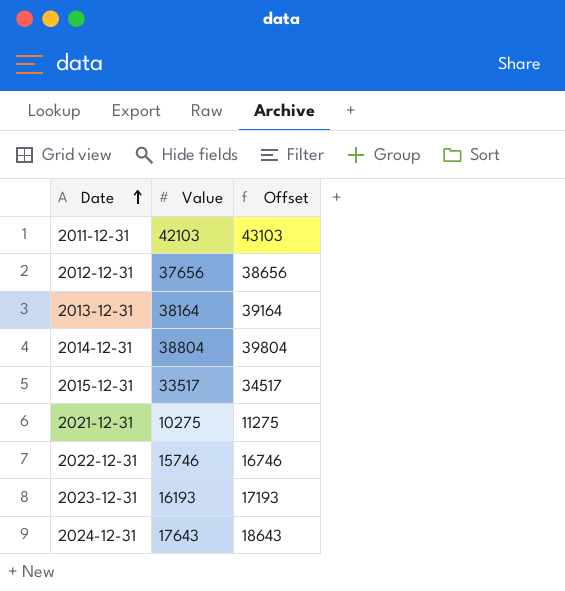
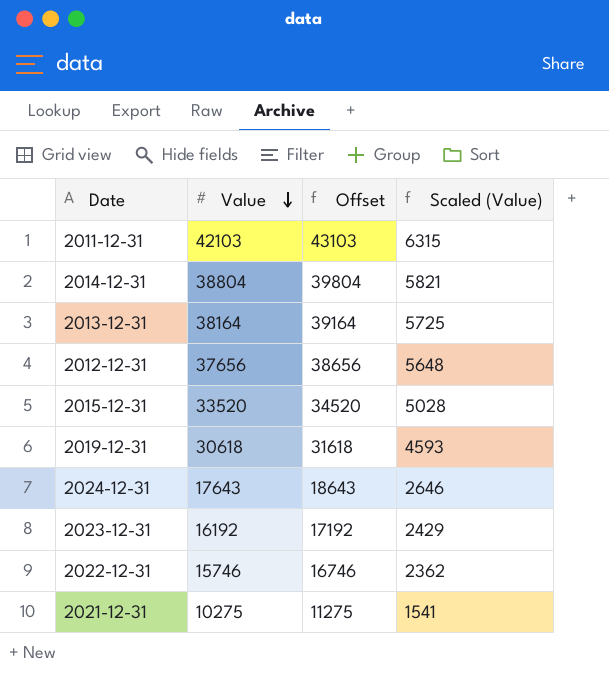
row order: Date ascending -> Value descending
column Scaled (Value) | formula: none -> [Value] * 0.15
2015-12-31 | Value: 33517 -> 33520
2015-12-31 | Offset: 34517 -> 34520
row 2019-12-31: none -> 30618 | 31618 | 4593
2023-12-31 | Value: 16193 -> 16192
2023-12-31 | Offset: 17193 -> 17192

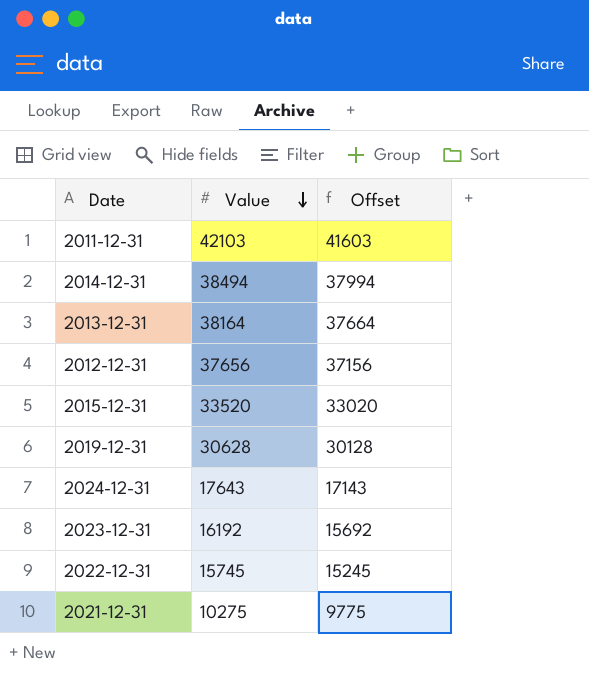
column Scaled (Value) | formula: [Value] * 0.15 -> none
column Offset | formula: [Value] + 1000 -> [Value] - 500
2014-12-31 | Value: 38804 -> 38494
2019-12-31 | Value: 30618 -> 30628
2022-12-31 | Value: 15746 -> 15745

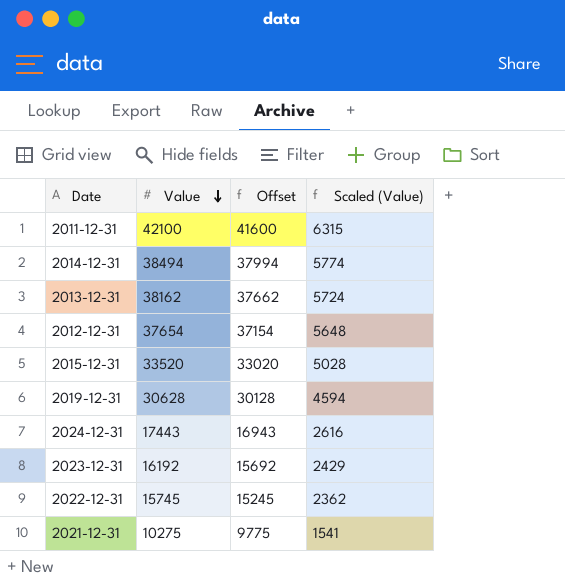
column Scaled (Value) | formula: none -> [Value] * 0.15
2011-12-31 | Value: 42103 -> 42100
2011-12-31 | Offset: 41603 -> 41600
2013-12-31 | Value: 38164 -> 38162
2013-12-31 | Offset: 37664 -> 37662
2012-12-31 | Value: 37656 -> 37654
2012-12-31 | Offset: 37156 -> 37154
2024-12-31 | Value: 17643 -> 17443
2024-12-31 | Offset: 17143 -> 16943

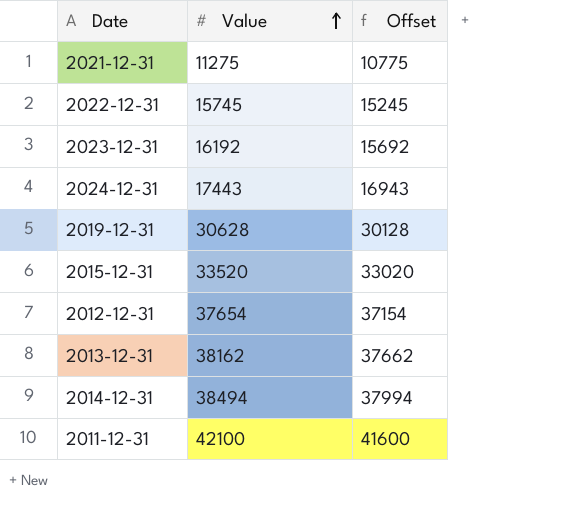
row order: Value descending -> Value ascending
column Scaled (Value) | formula: [Value] * 0.15 -> none
2021-12-31 | Value: 10275 -> 11275
2021-12-31 | Offset: 9775 -> 10775

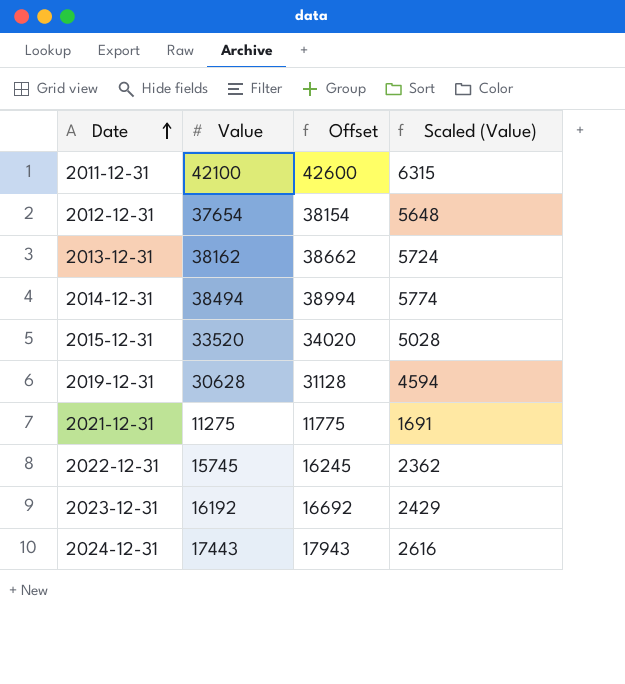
row order: Value ascending -> Date ascending
column Offset | formula: [Value] - 500 -> [Value] + 500
column Scaled (Value) | formula: none -> [Value] * 0.15

